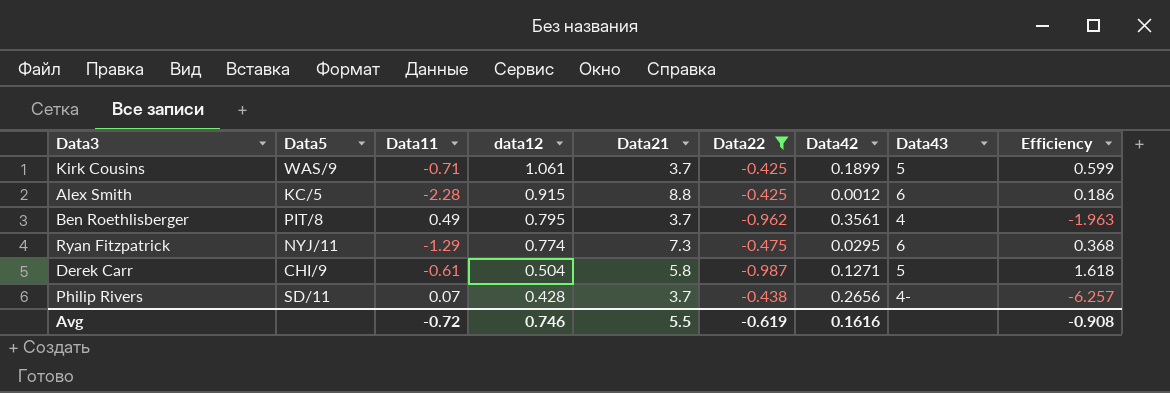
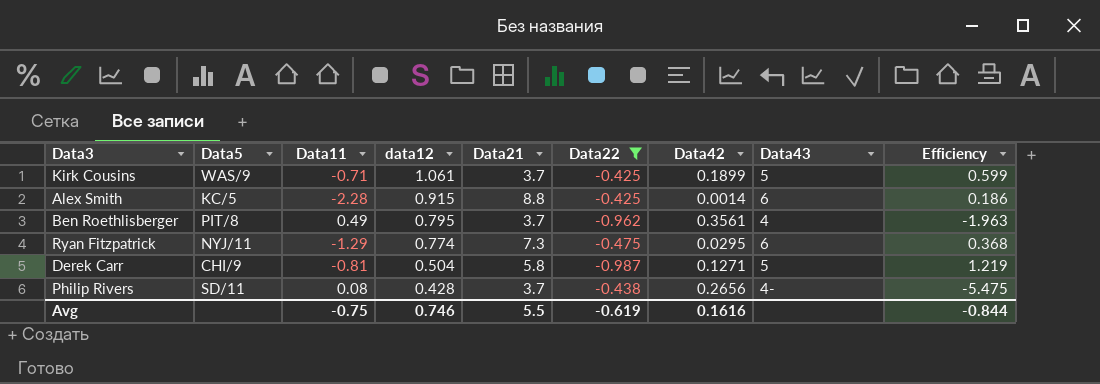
Alex Smith | Data42: 0.0012 -> 0.0014
Derek Carr | Data11: -0.61 -> -0.81
Derek Carr | Efficiency: 1.618 -> 1.219
Philip Rivers | Data11: 0.07 -> 0.08
Philip Rivers | Efficiency: -6.257 -> -5.475
Avg | Data11: -0.72 -> -0.75
Avg | Efficiency: -0.908 -> -0.844

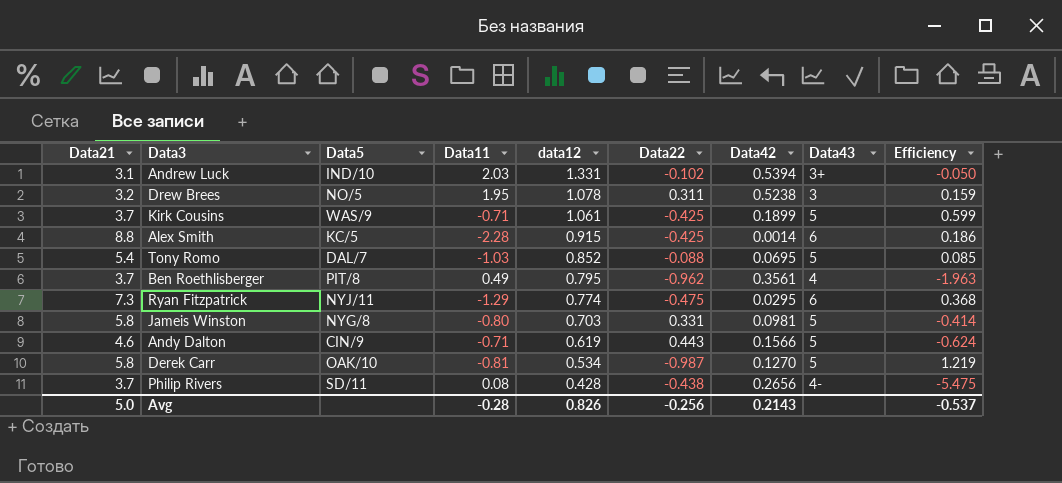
filter: Data22 <= -0.425 -> none
column Data21 | position: 5 -> 1
Derek Carr | Data5: CHI/9 -> OAK/10
Derek Carr | data12: 0.504 -> 0.534
Derek Carr | Data42: 0.1271 -> 0.1270
Avg | Data21: 5.5 -> 5.0
Avg | Data11: -0.75 -> -0.28
Avg | data12: 0.746 -> 0.826
Avg | Data22: -0.619 -> -0.256
Avg | Data42: 0.1616 -> 0.2143
Avg | Efficiency: -0.844 -> -0.537

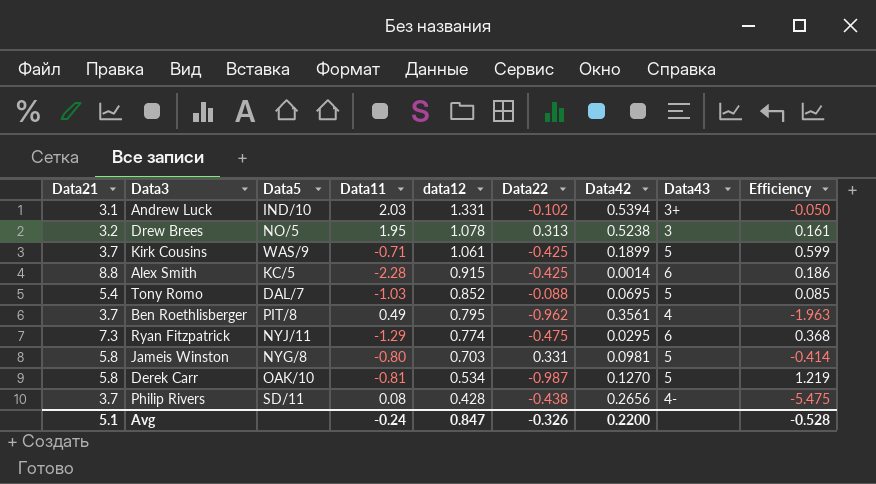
row Andy Dalton: 4.6 | CIN/9 | -0.71 | 0.619 | 0.443 | 0.1566 | 5 | -0.624 -> none
Drew Brees | Data22: 0.311 -> 0.313
Drew Brees | Efficiency: 0.159 -> 0.161
Avg | Data21: 5.0 -> 5.1
Avg | Data11: -0.28 -> -0.24
Avg | data12: 0.826 -> 0.847
Avg | Data22: -0.256 -> -0.326
Avg | Data42: 0.2143 -> 0.2200
Avg | Efficiency: -0.537 -> -0.528

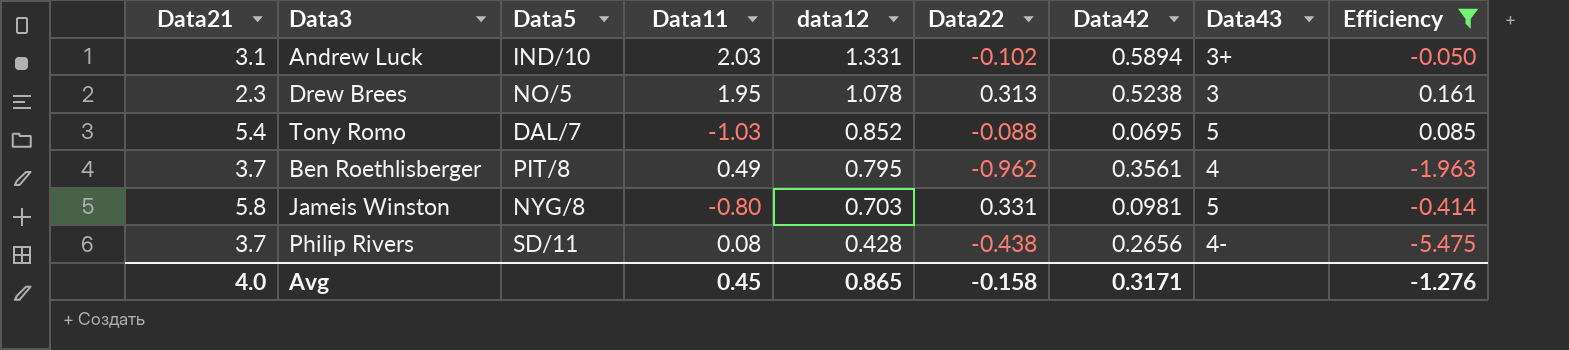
filter: none -> Efficiency <= 0.161
Andrew Luck | Data42: 0.5394 -> 0.5894
Drew Brees | Data21: 3.2 -> 2.3
Avg | Data21: 5.1 -> 4.0
Avg | Data11: -0.24 -> 0.45
Avg | data12: 0.847 -> 0.865
Avg | Data22: -0.326 -> -0.158
Avg | Data42: 0.2200 -> 0.3171
Avg | Efficiency: -0.528 -> -1.276

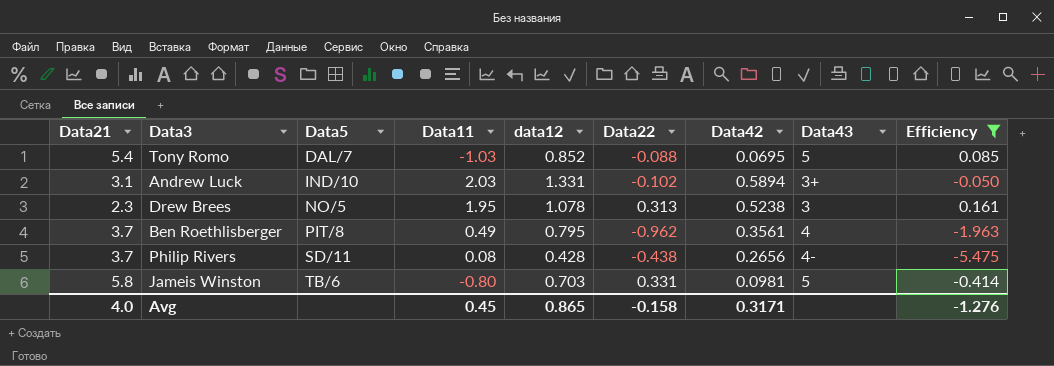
row order: data12 descending -> Data5 ascending
Jameis Winston | Data5: NYG/8 -> TB/6

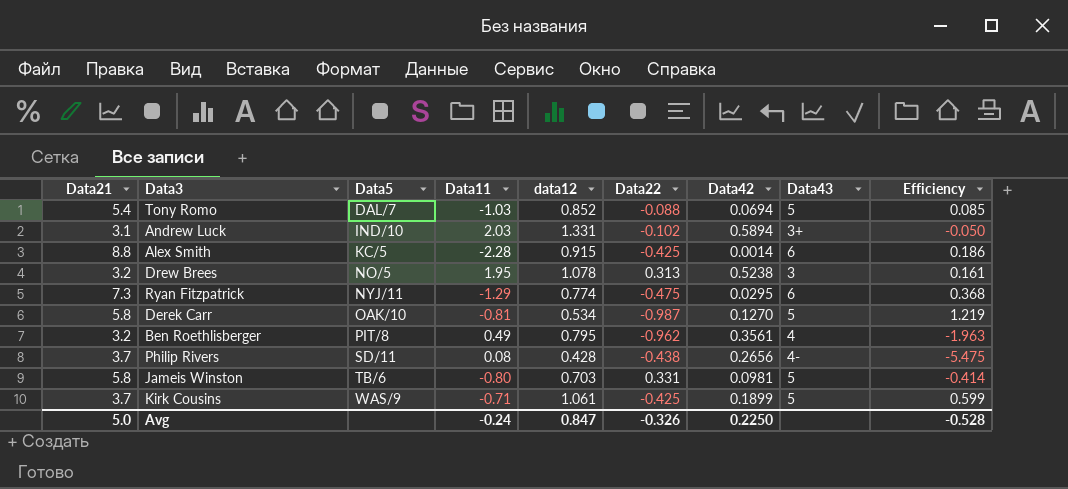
filter: Efficiency <= 0.161 -> none
Tony Romo | Data42: 0.0695 -> 0.0694
Drew Brees | Data21: 2.3 -> 3.2
Ben Roethlisberger | Data21: 3.7 -> 3.2
Avg | Data21: 4.0 -> 5.0
Avg | Data11: 0.45 -> -0.24
Avg | data12: 0.865 -> 0.847
Avg | Data22: -0.158 -> -0.326
Avg | Data42: 0.3171 -> 0.2250
Avg | Efficiency: -1.276 -> -0.528

